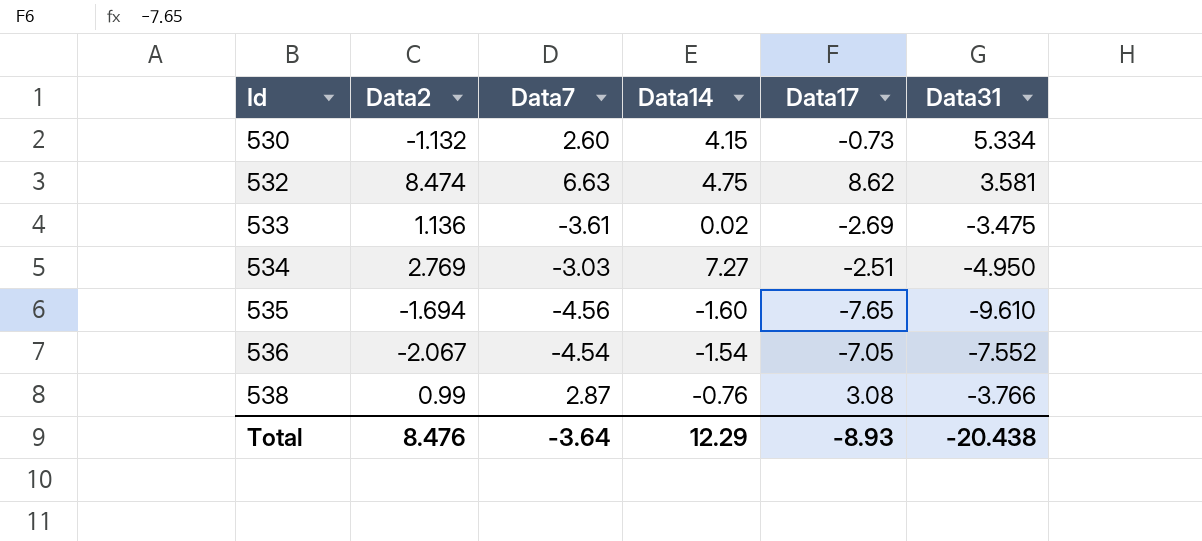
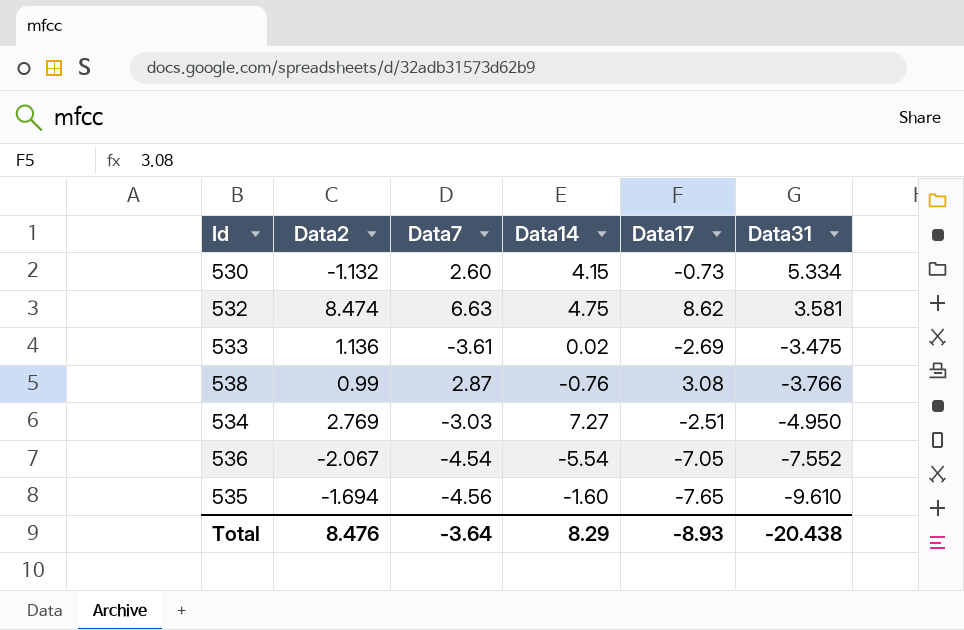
row order: Id ascending -> Data31 descending
536 | Data14: -1.54 -> -5.54
Total | Data14: 12.29 -> 8.29

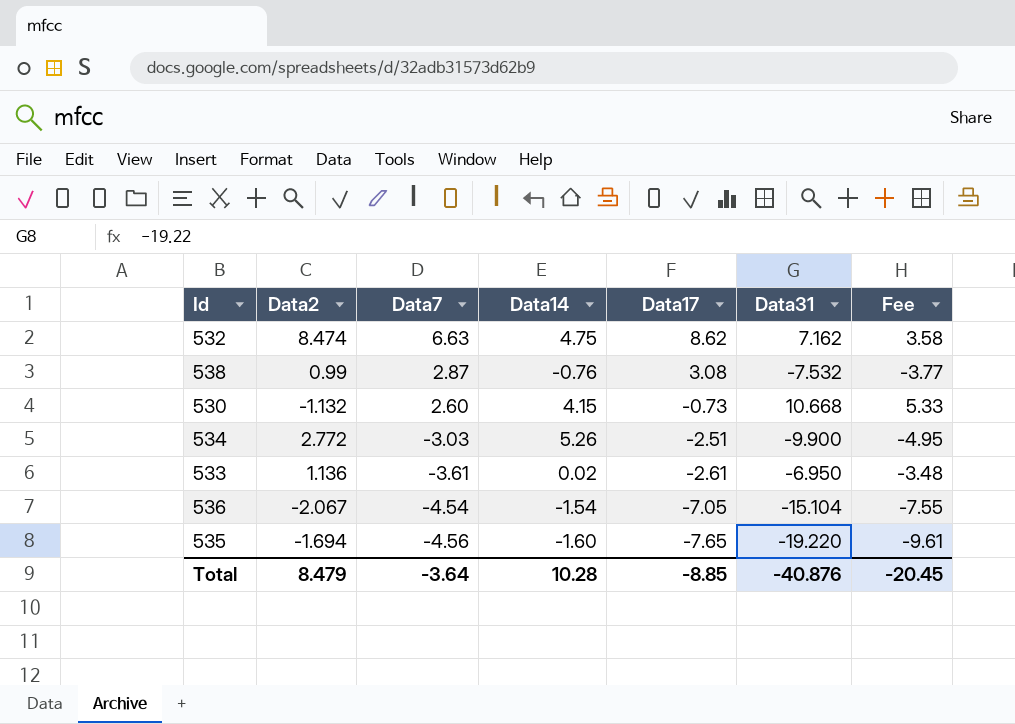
row order: Data31 descending -> Data7 descending
column Fee | formula: none -> [Data31] * 0.5
532 | Data31: 3.581 -> 7.162
538 | Data31: -3.766 -> -7.532
530 | Data31: 5.334 -> 10.668
534 | Data2: 2.769 -> 2.772
534 | Data14: 7.27 -> 5.26
534 | Data31: -4.950 -> -9.900
533 | Data17: -2.69 -> -2.61
533 | Data31: -3.475 -> -6.950
536 | Data14: -5.54 -> -1.54
536 | Data31: -7.552 -> -15.104
535 | Data31: -9.610 -> -19.220
Total | Data2: 8.476 -> 8.479
Total | Data14: 8.29 -> 10.28
Total | Data17: -8.93 -> -8.85
Total | Data31: -20.438 -> -40.876

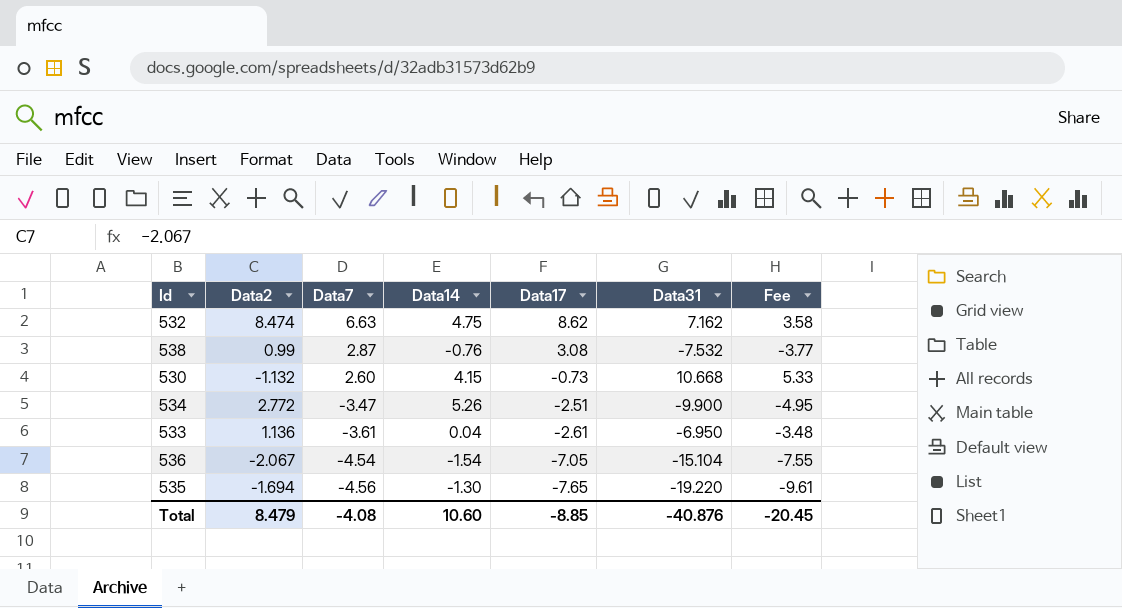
534 | Data7: -3.03 -> -3.47
533 | Data14: 0.02 -> 0.04
535 | Data14: -1.60 -> -1.30
Total | Data7: -3.64 -> -4.08
Total | Data14: 10.28 -> 10.60

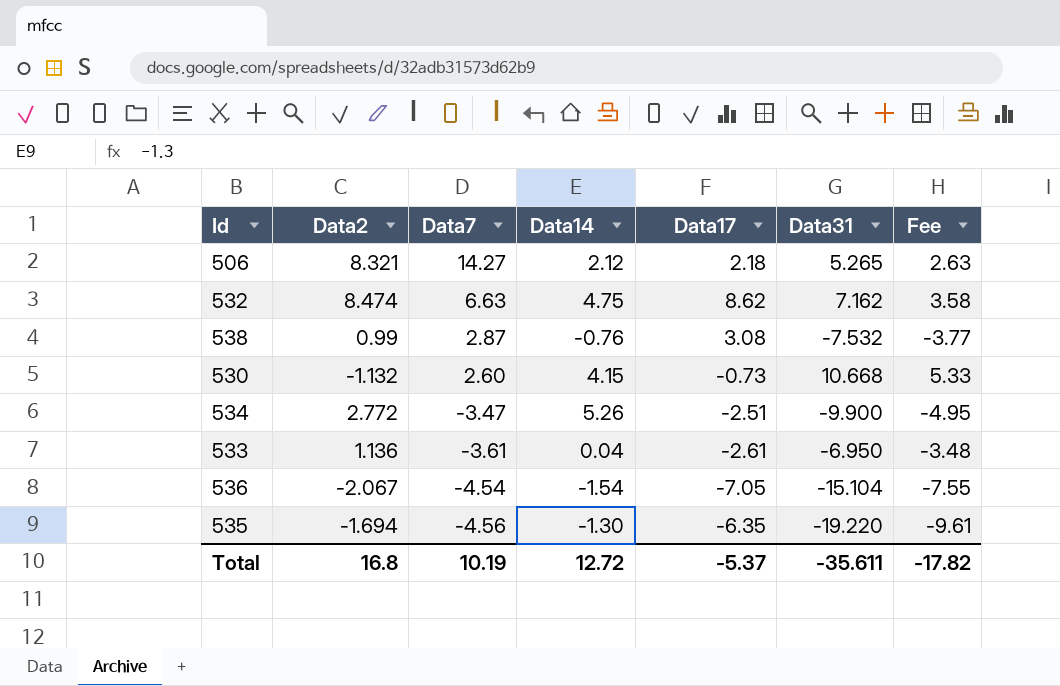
row 506: none -> 8.321 | 14.27 | 2.12 | 2.18 | 5.265 | 2.63
535 | Data17: -7.65 -> -6.35
Total | Data2: 8.479 -> 16.8
Total | Data7: -4.08 -> 10.19
Total | Data14: 10.60 -> 12.72
Total | Data17: -8.85 -> -5.37
Total | Data31: -40.876 -> -35.611
Total | Fee: -20.45 -> -17.82

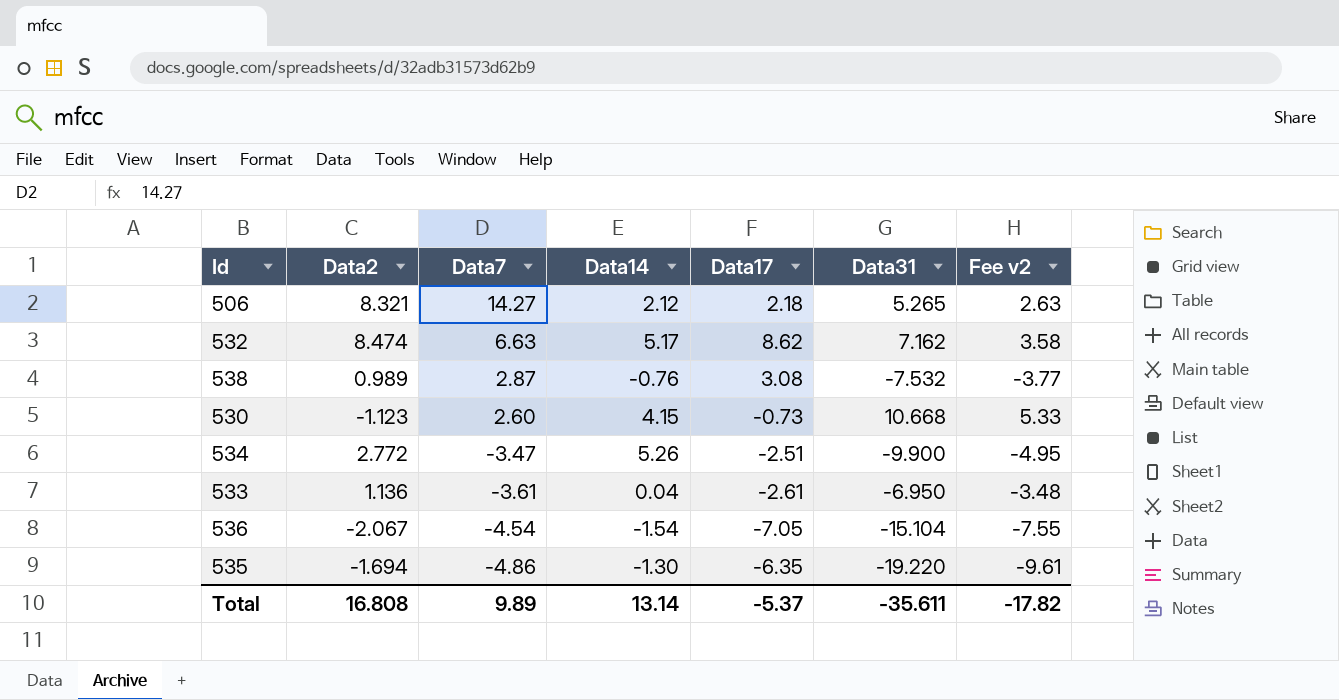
column name: Fee -> Fee v2
532 | Data14: 4.75 -> 5.17
538 | Data2: 0.99 -> 0.989
530 | Data2: -1.132 -> -1.123
535 | Data7: -4.56 -> -4.86
Total | Data2: 16.8 -> 16.808
Total | Data7: 10.19 -> 9.89
Total | Data14: 12.72 -> 13.14

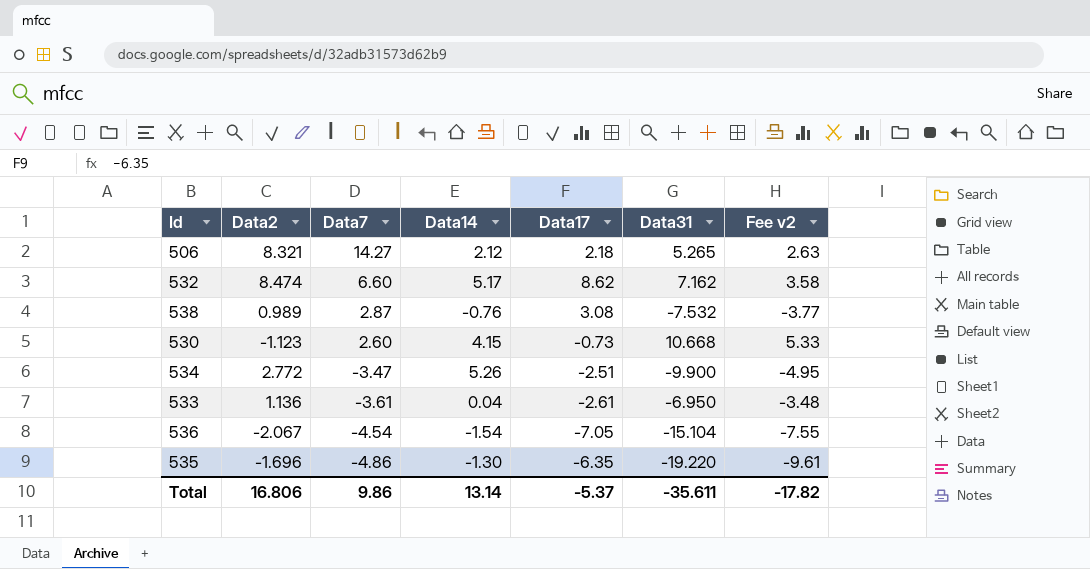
532 | Data7: 6.63 -> 6.60
535 | Data2: -1.694 -> -1.696
Total | Data2: 16.808 -> 16.806
Total | Data7: 9.89 -> 9.86

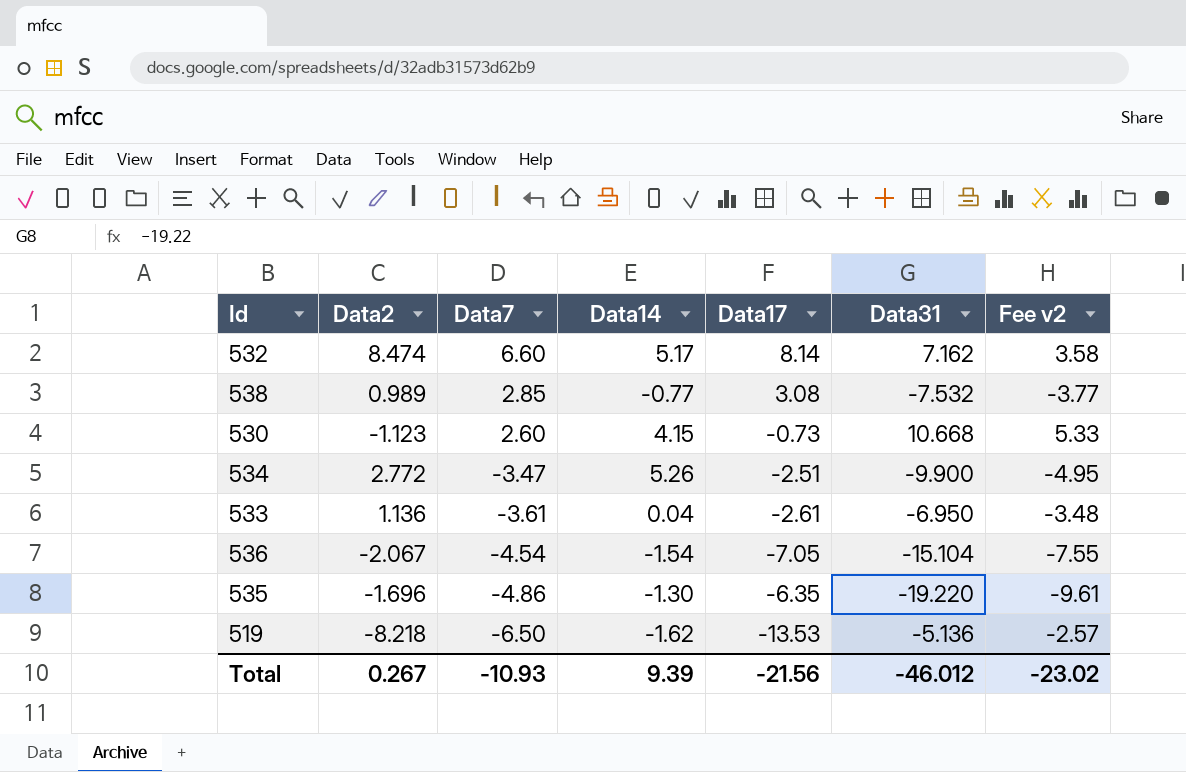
row 506: 8.321 | 14.27 | 2.12 | 2.18 | 5.265 | 2.63 -> none
532 | Data17: 8.62 -> 8.14
538 | Data7: 2.87 -> 2.85
538 | Data14: -0.76 -> -0.77
row 519: none -> -8.218 | -6.50 | -1.62 | -13.53 | -5.136 | -2.57
Total | Data2: 16.806 -> 0.267
Total | Data7: 9.86 -> -10.93
Total | Data14: 13.14 -> 9.39
Total | Data17: -5.37 -> -21.56
Total | Data31: -35.611 -> -46.012
Total | Fee v2: -17.82 -> -23.02

